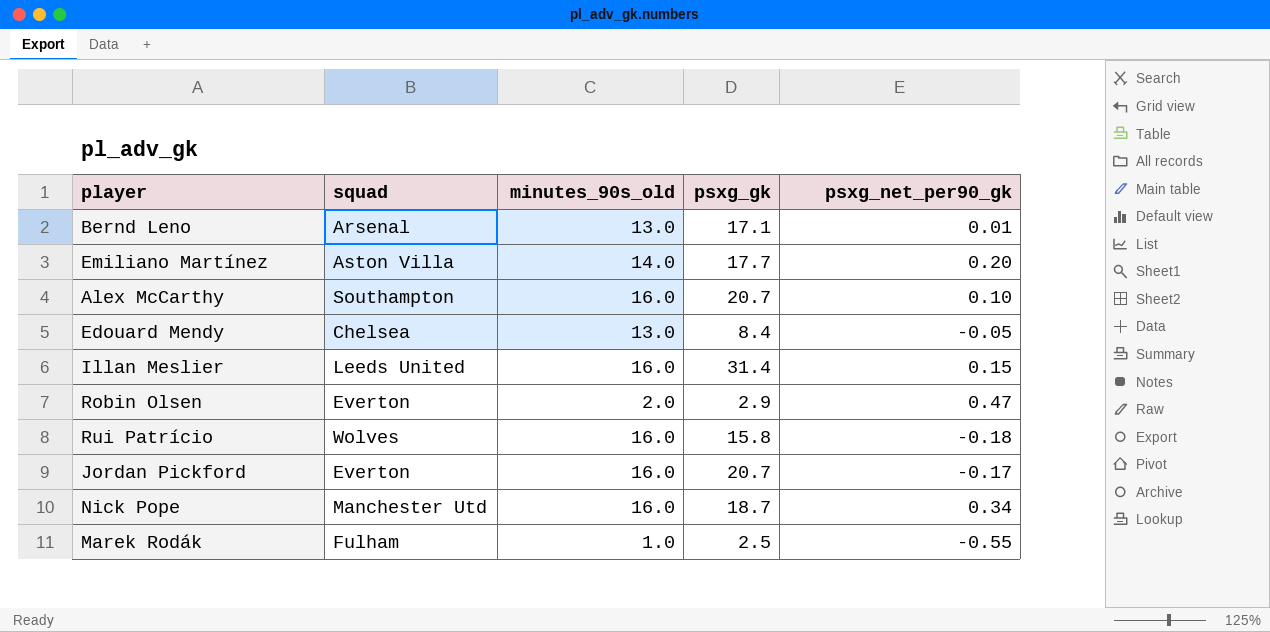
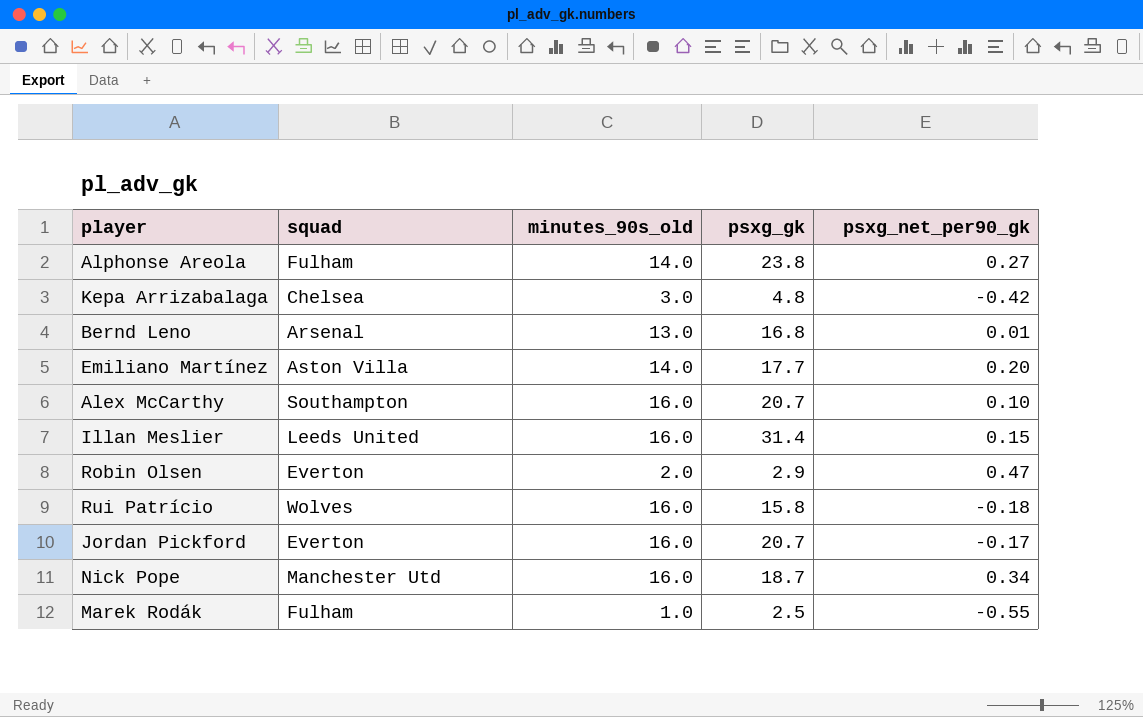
row Edouard Mendy: Chelsea | 13.0 | 8.4 | -0.05 -> none
row Alphonse Areola: none -> Fulham | 14.0 | 23.8 | 0.27
row Kepa Arrizabalaga: none -> Chelsea | 3.0 | 4.8 | -0.42
Bernd Leno | psxg_gk: 17.1 -> 16.8

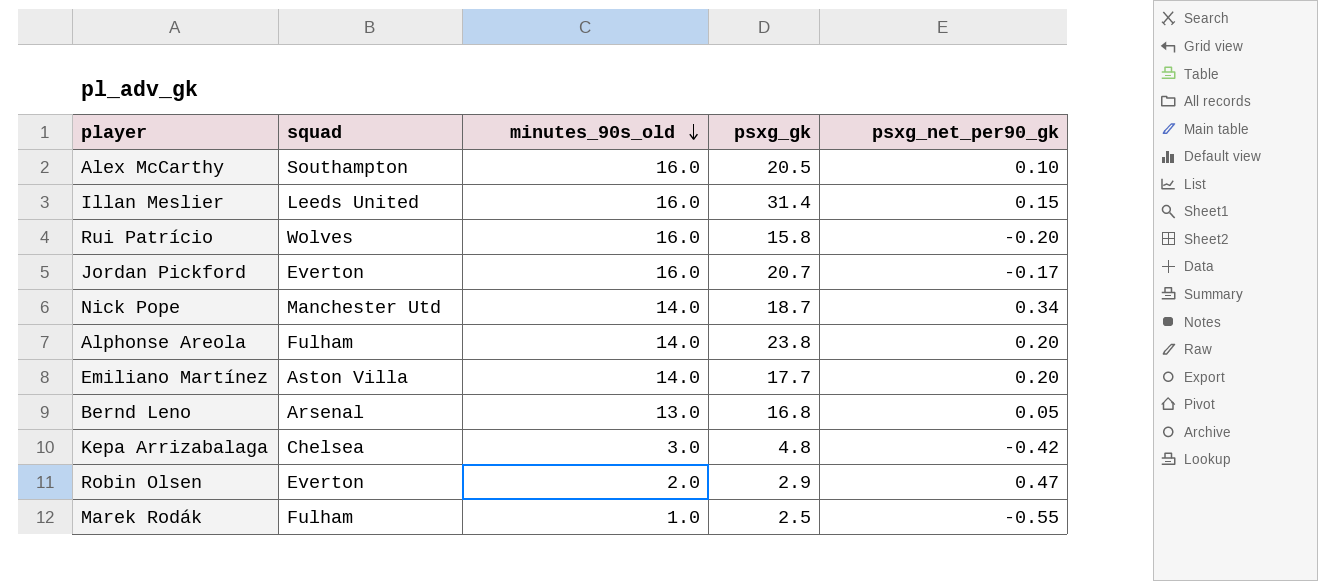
row order: none -> minutes_90s_old descending
Alex McCarthy | psxg_gk: 20.7 -> 20.5
Rui Patrício | psxg_net_per90_gk: -0.18 -> -0.20
Nick Pope | minutes_90s_old: 16.0 -> 14.0
Alphonse Areola | psxg_net_per90_gk: 0.27 -> 0.20
Bernd Leno | psxg_net_per90_gk: 0.01 -> 0.05

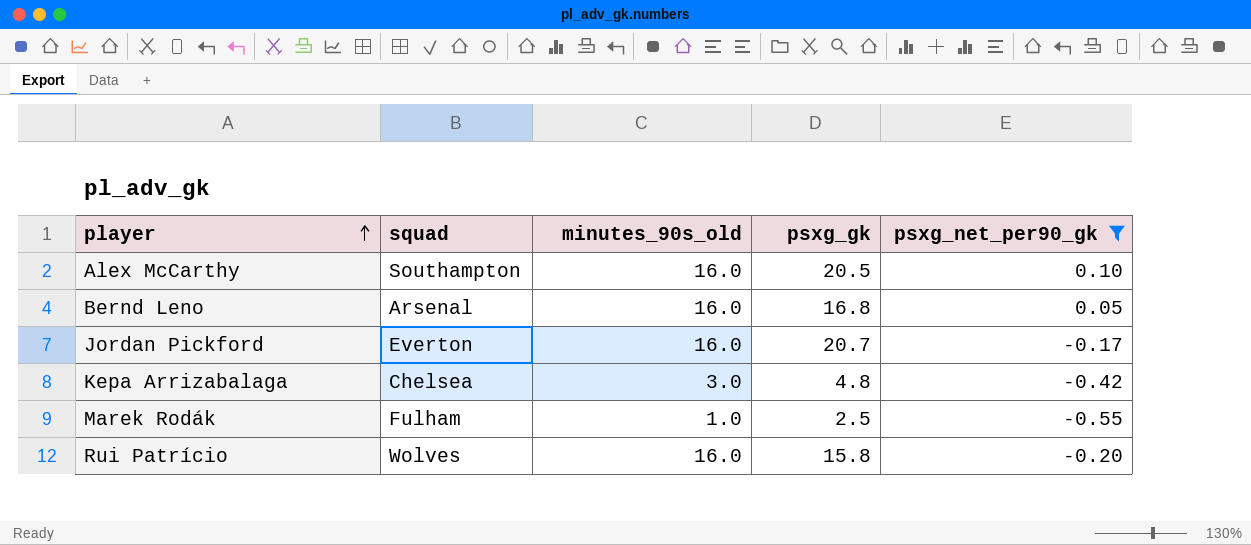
filter: none -> psxg_net_per90_gk <= 0.10
row order: minutes_90s_old descending -> player ascending
Bernd Leno | minutes_90s_old: 13.0 -> 16.0

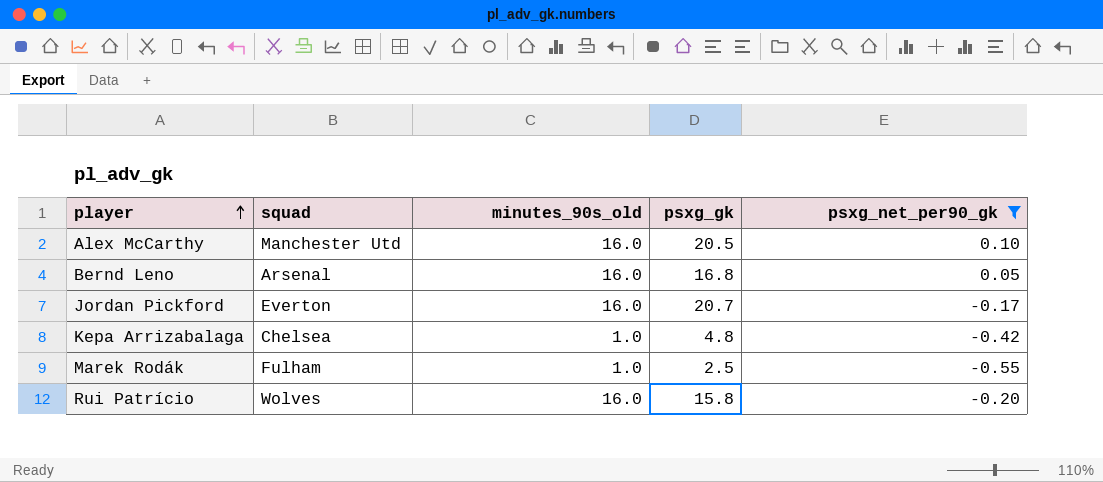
Alex McCarthy | squad: Southampton -> Manchester Utd
Kepa Arrizabalaga | minutes_90s_old: 3.0 -> 1.0

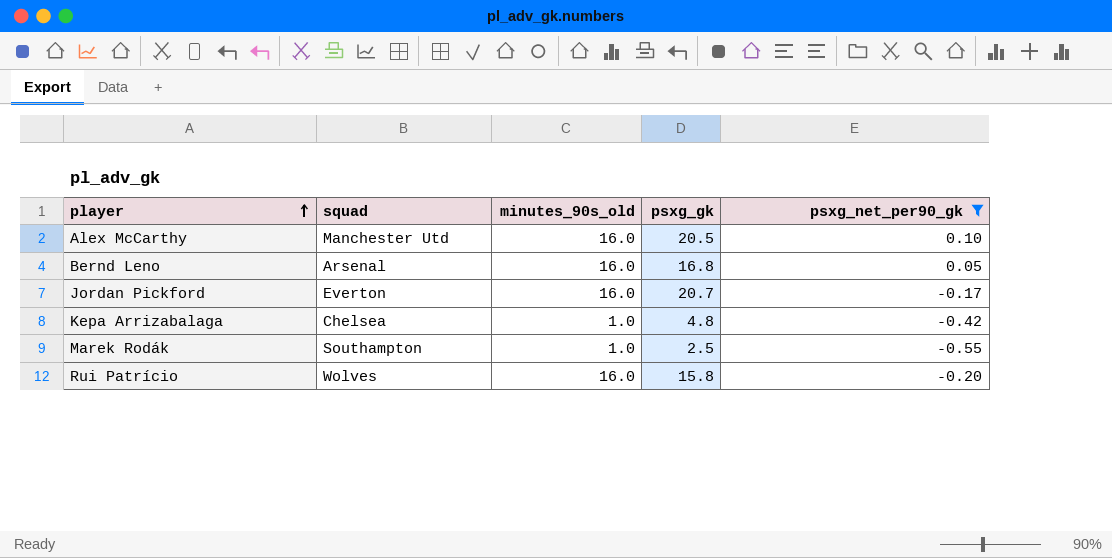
Marek Rodák | squad: Fulham -> Southampton

